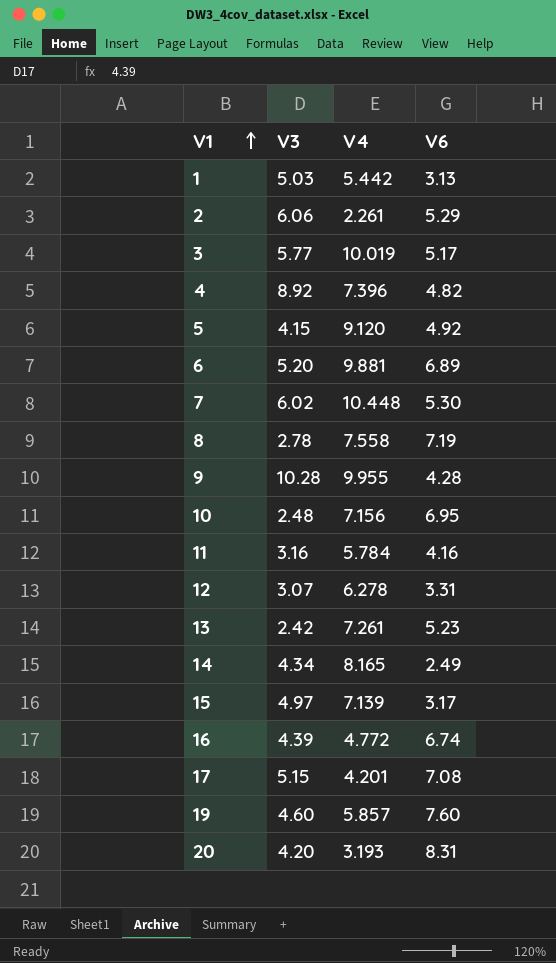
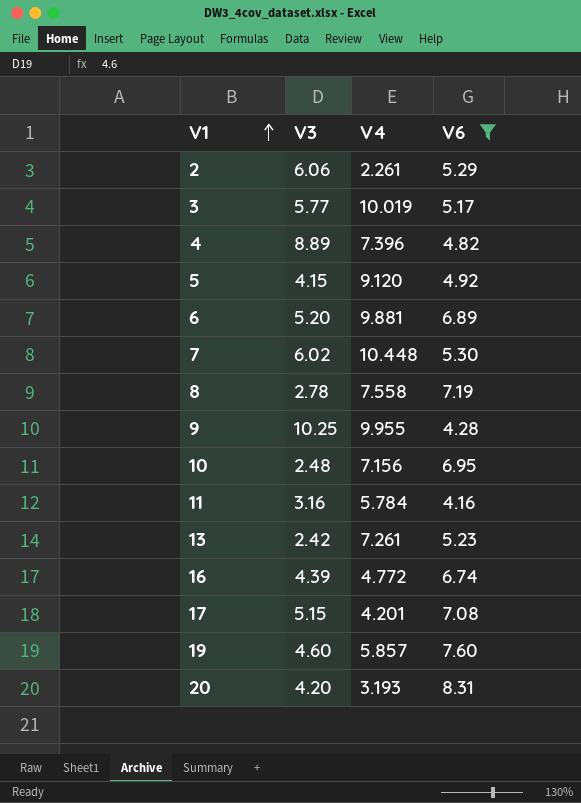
filter: none -> V6 >= 4.16
4 | V3: 8.92 -> 8.89
9 | V3: 10.28 -> 10.25

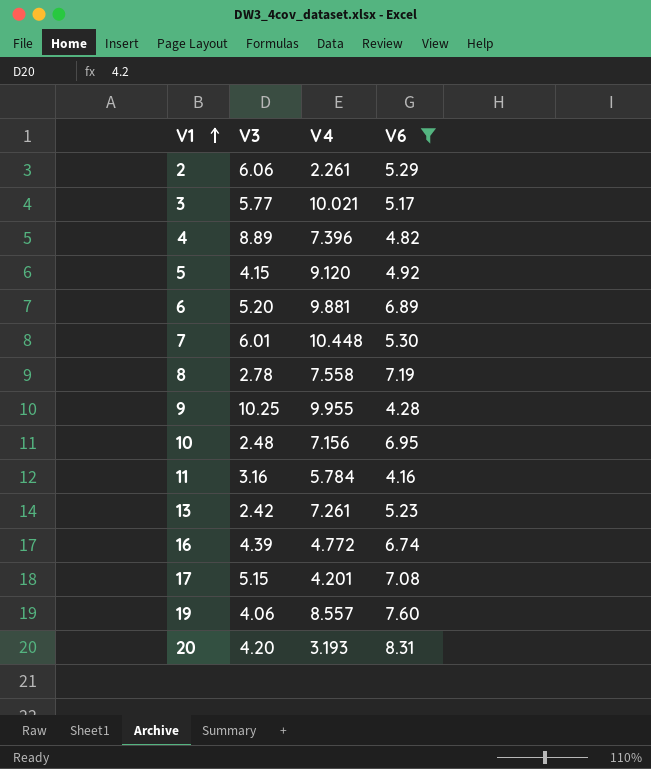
3 | V4: 10.019 -> 10.021
7 | V3: 6.02 -> 6.01
19 | V3: 4.60 -> 4.06
19 | V4: 5.857 -> 8.557

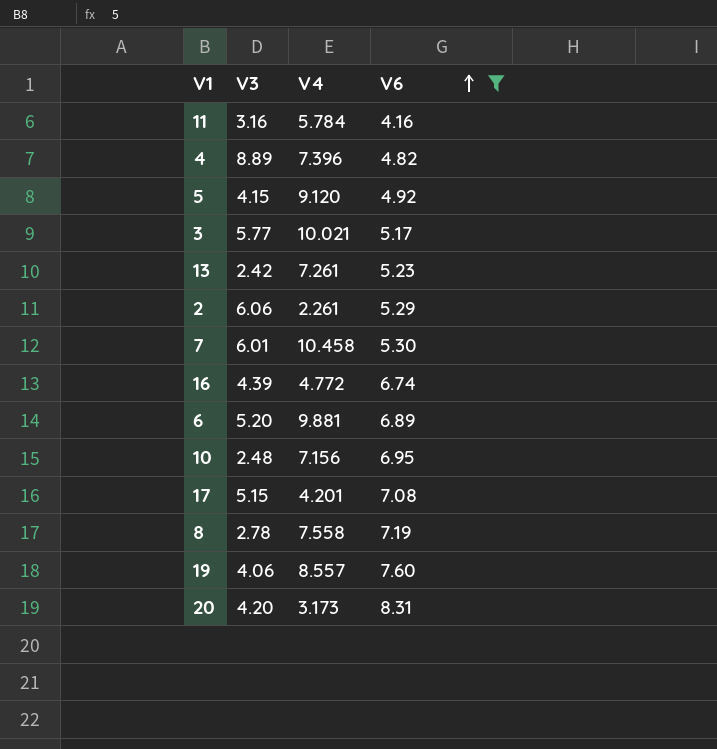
row order: V1 ascending -> V6 ascending
row 9: 10.25 | 9.955 | 4.28 -> none
7 | V4: 10.448 -> 10.458
20 | V4: 3.193 -> 3.173

